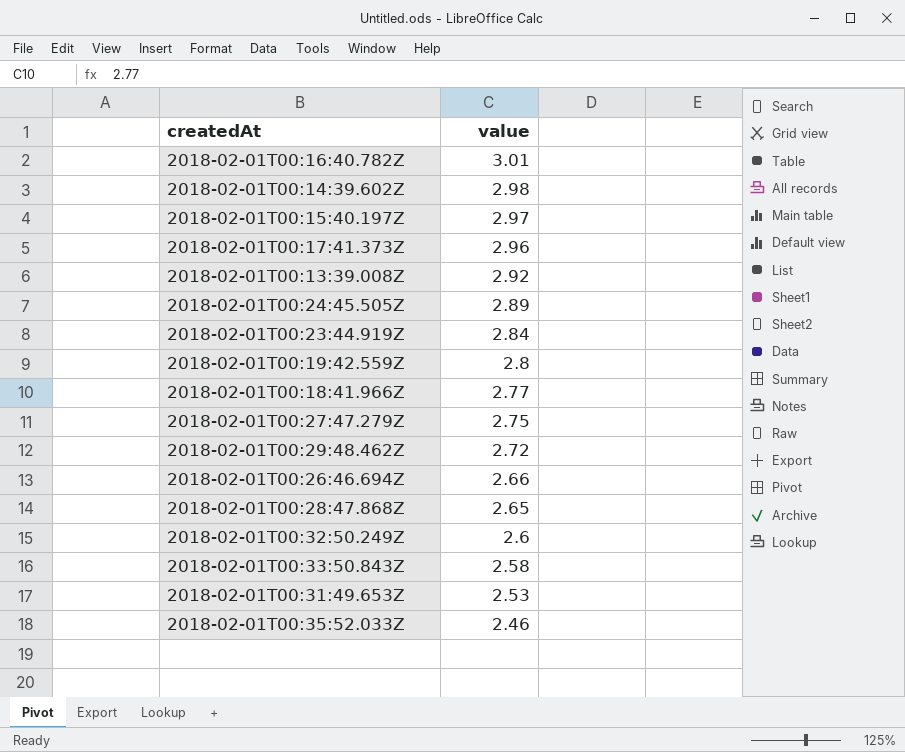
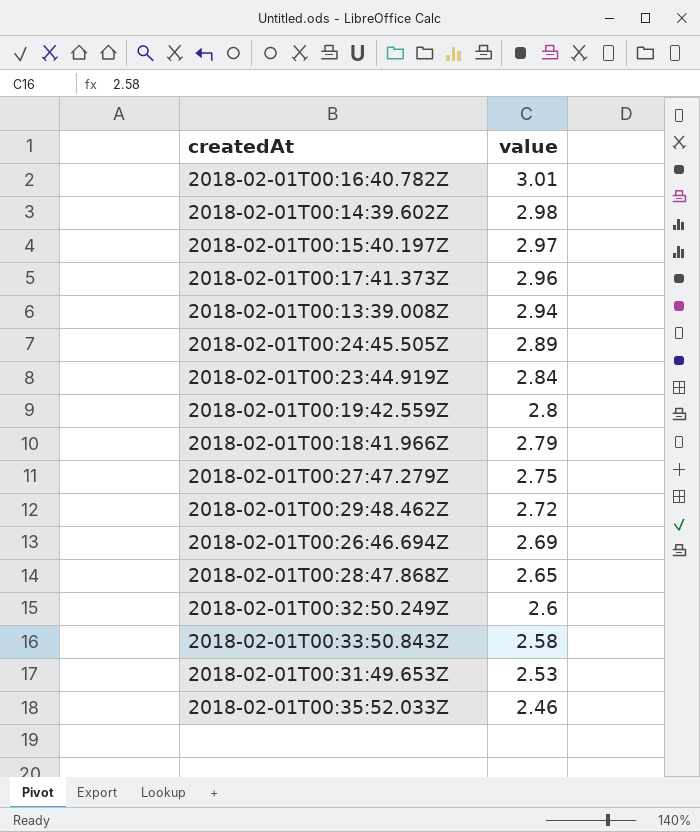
2018-02-01T00:13:39.008Z | value: 2.92 -> 2.94
2018-02-01T00:18:41.966Z | value: 2.77 -> 2.79
2018-02-01T00:26:46.694Z | value: 2.66 -> 2.69

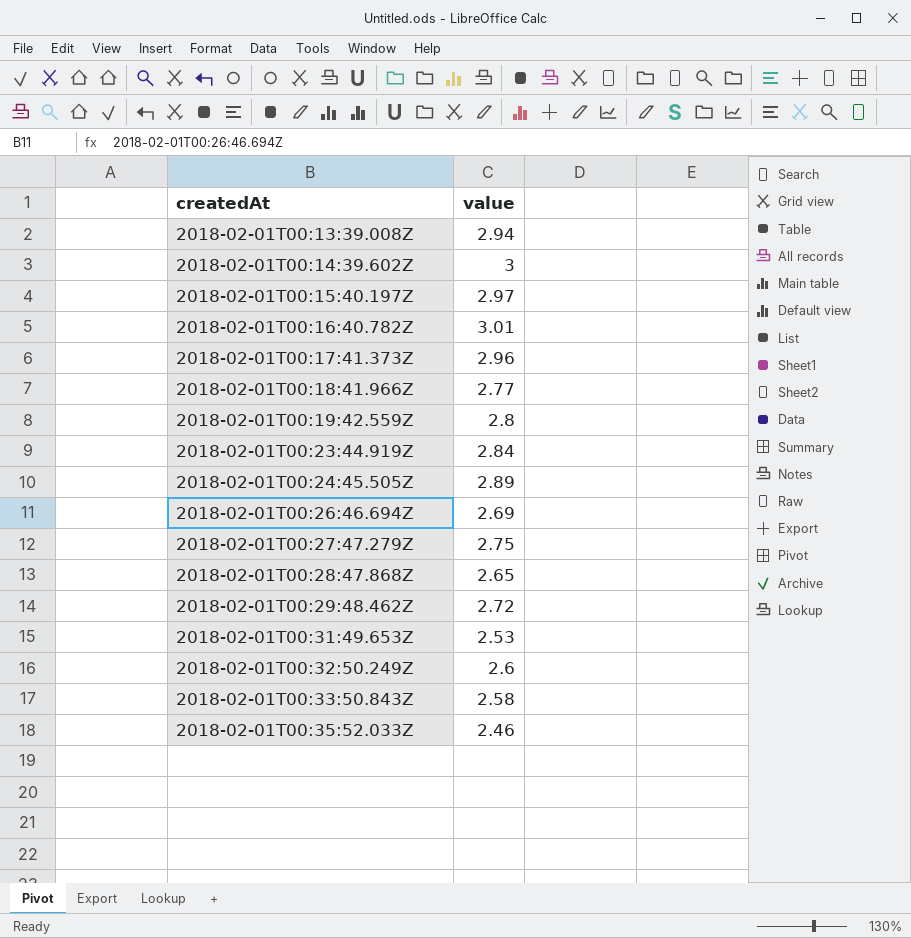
row order: value descending -> createdAt ascending
2018-02-01T00:14:39.602Z | value: 2.98 -> 3
2018-02-01T00:18:41.966Z | value: 2.79 -> 2.77

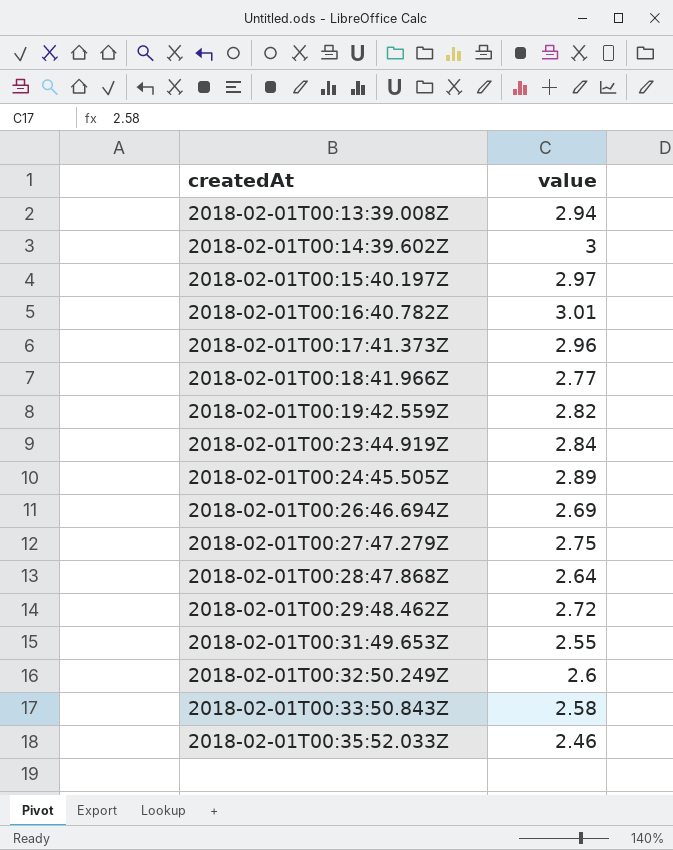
2018-02-01T00:19:42.559Z | value: 2.8 -> 2.82
2018-02-01T00:28:47.868Z | value: 2.65 -> 2.64
2018-02-01T00:31:49.653Z | value: 2.53 -> 2.55

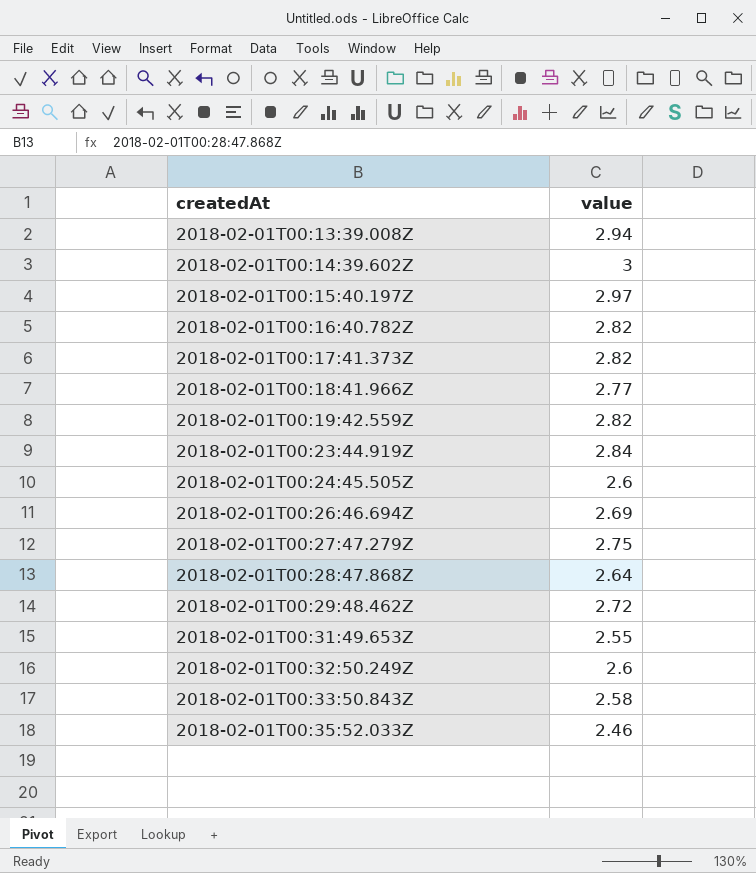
2018-02-01T00:16:40.782Z | value: 3.01 -> 2.82
2018-02-01T00:17:41.373Z | value: 2.96 -> 2.82
2018-02-01T00:24:45.505Z | value: 2.89 -> 2.6

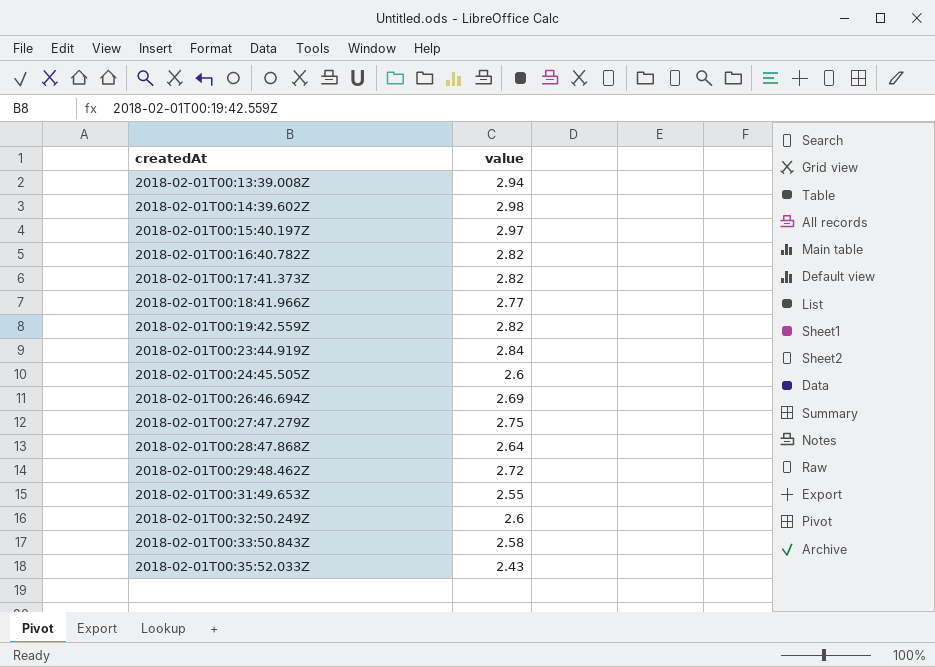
2018-02-01T00:14:39.602Z | value: 3 -> 2.98
2018-02-01T00:35:52.033Z | value: 2.46 -> 2.43

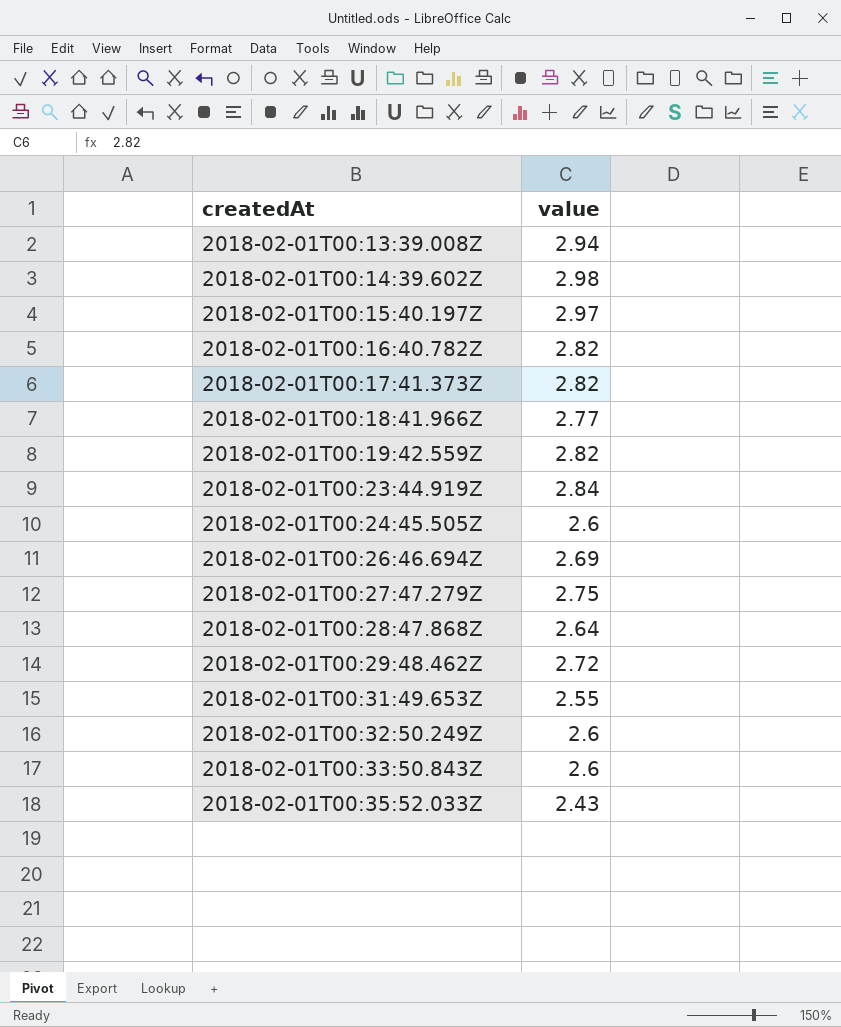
2018-02-01T00:33:50.843Z | value: 2.58 -> 2.6

